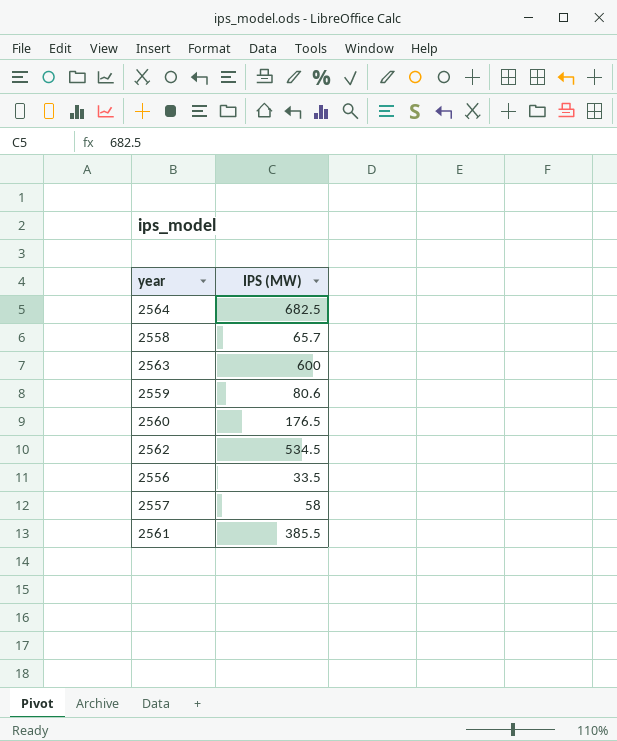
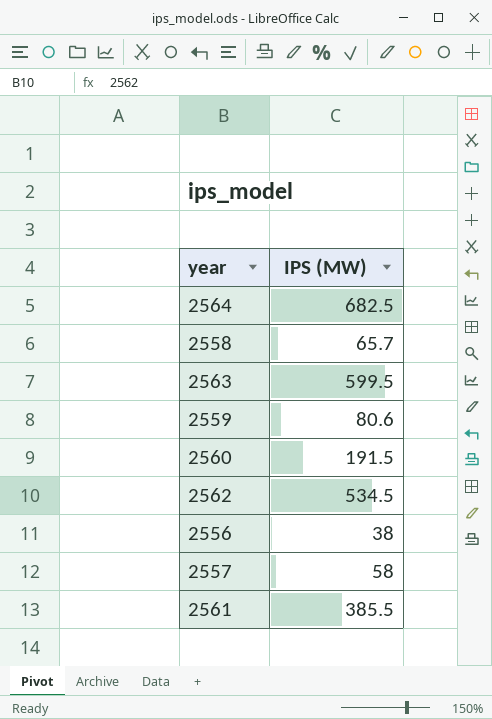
2563 | IPS (MW): 600 -> 599.5
2560 | IPS (MW): 176.5 -> 191.5
2556 | IPS (MW): 33.5 -> 38

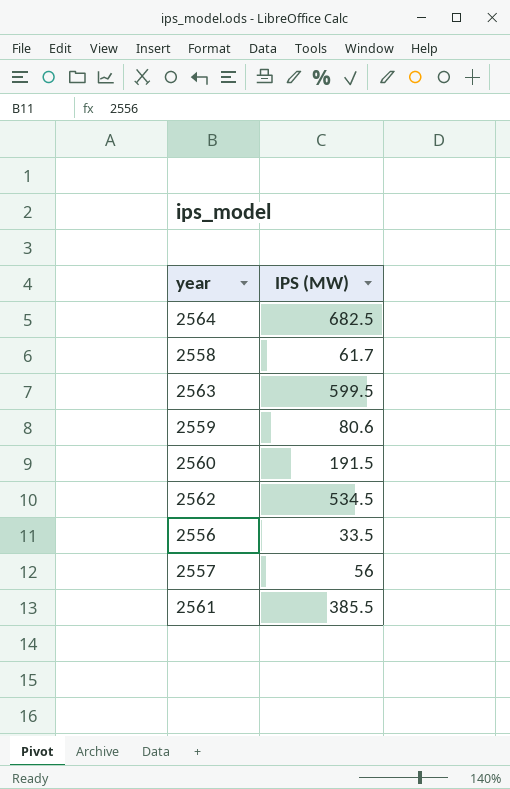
2558 | IPS (MW): 65.7 -> 61.7
2556 | IPS (MW): 38 -> 33.5
2557 | IPS (MW): 58 -> 56

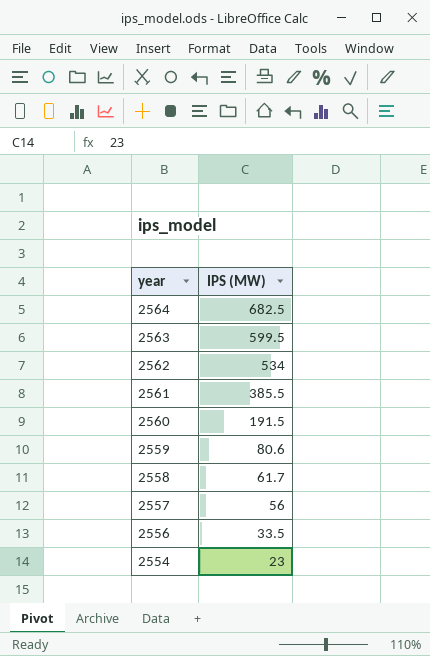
row order: none -> year descending
2562 | IPS (MW): 534.5 -> 534
row 2554: none -> 23

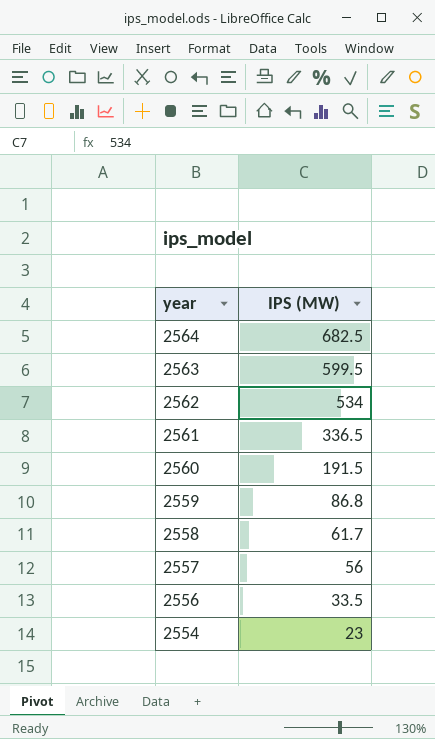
2561 | IPS (MW): 385.5 -> 336.5
2559 | IPS (MW): 80.6 -> 86.8

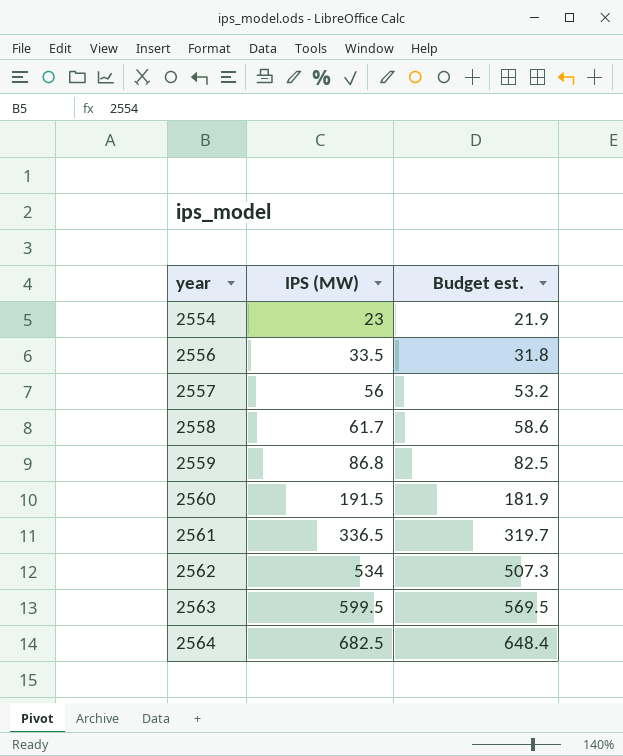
row order: year descending -> year ascending
column Budget est. | formula: none -> [IPS (MW)] * 0.95

